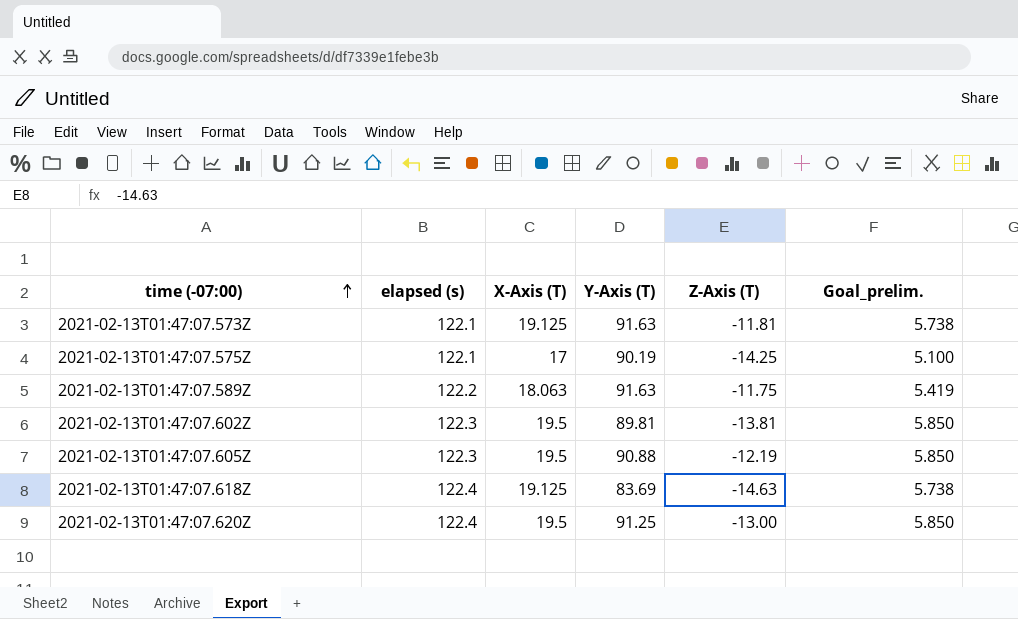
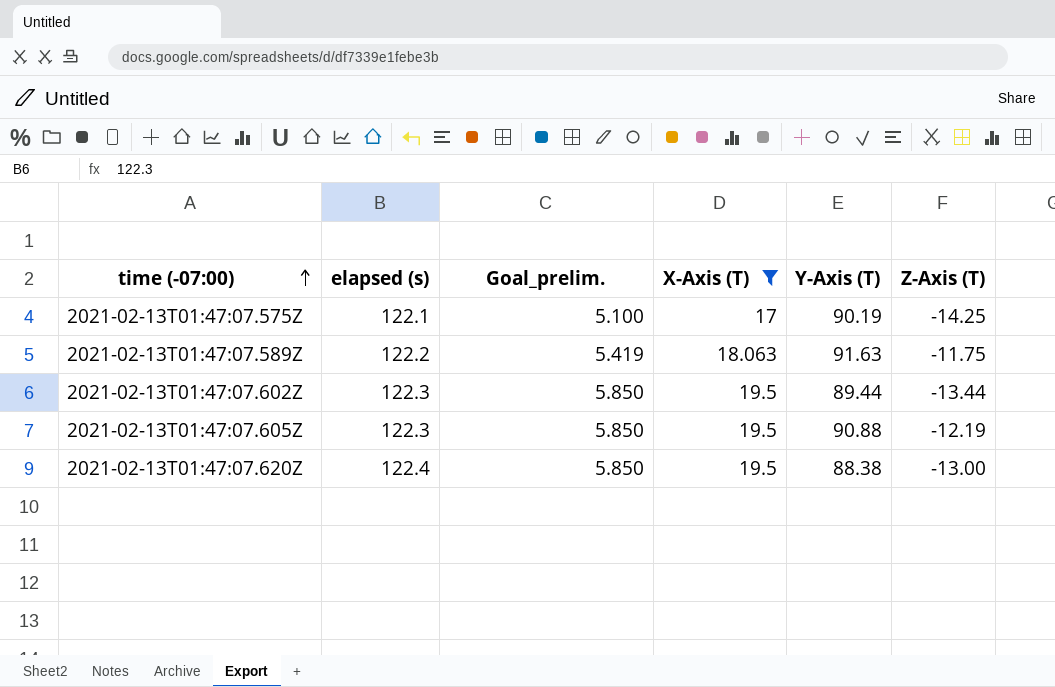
filter: none -> X-Axis (T) != 19.125
column Goal_prelim. | position: 6 -> 3
2021-02-13T01:47:07.602Z | Y-Axis (T): 89.81 -> 89.44
2021-02-13T01:47:07.602Z | Z-Axis (T): -13.81 -> -13.44
2021-02-13T01:47:07.620Z | Y-Axis (T): 91.25 -> 88.38

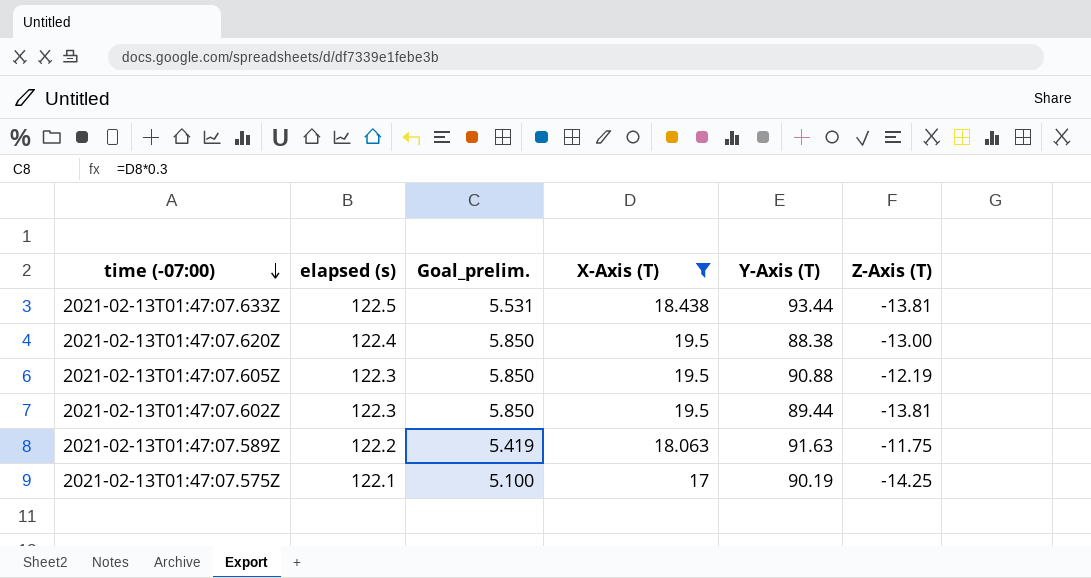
row order: time (-07:00) ascending -> time (-07:00) descending
row 2021-02-13T01:47:07.633Z: none -> 122.5 | 5.531 | 18.438 | 93.44 | -13.81
2021-02-13T01:47:07.602Z | Z-Axis (T): -13.44 -> -13.81

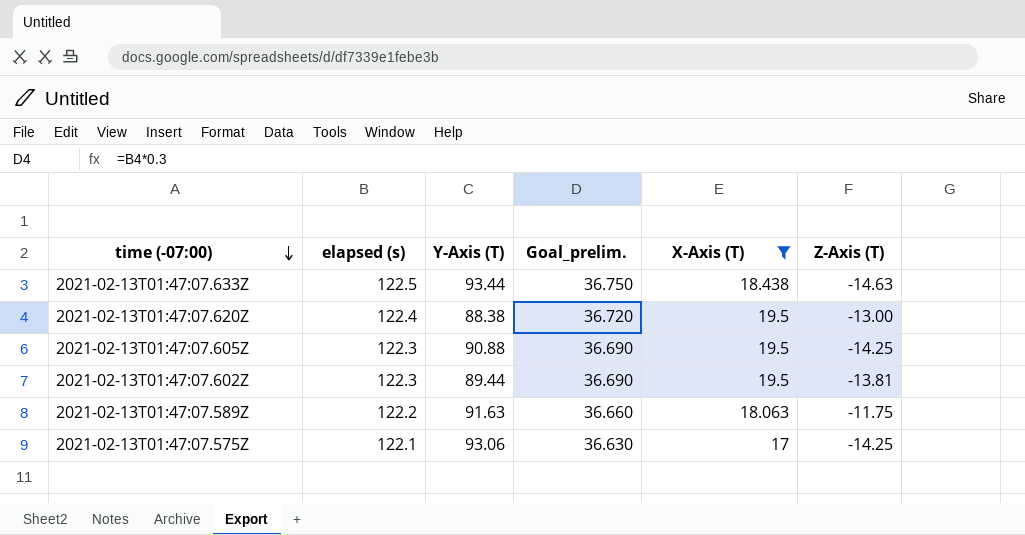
column Y-Axis (T) | position: 5 -> 3
column Goal_prelim. | formula: [X-Axis (T)] * 0.3 -> [elapsed (s)] * 0.3
2021-02-13T01:47:07.633Z | Z-Axis (T): -13.81 -> -14.63
2021-02-13T01:47:07.605Z | Z-Axis (T): -12.19 -> -14.25
2021-02-13T01:47:07.575Z | Y-Axis (T): 90.19 -> 93.06

